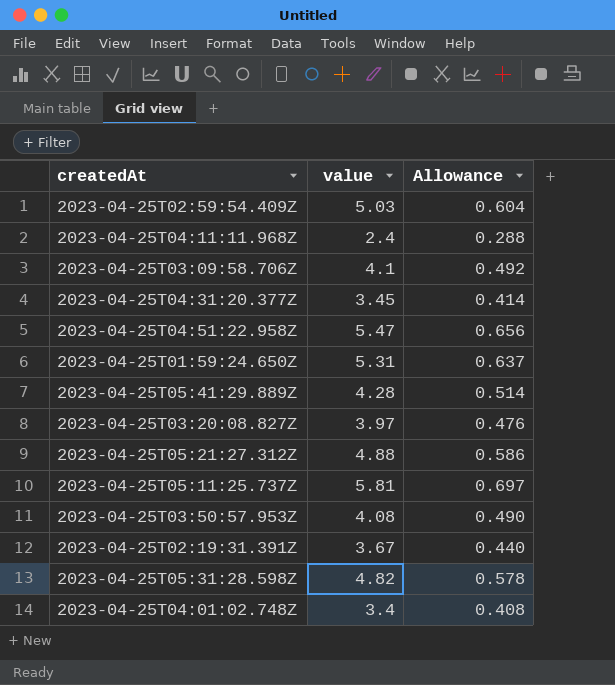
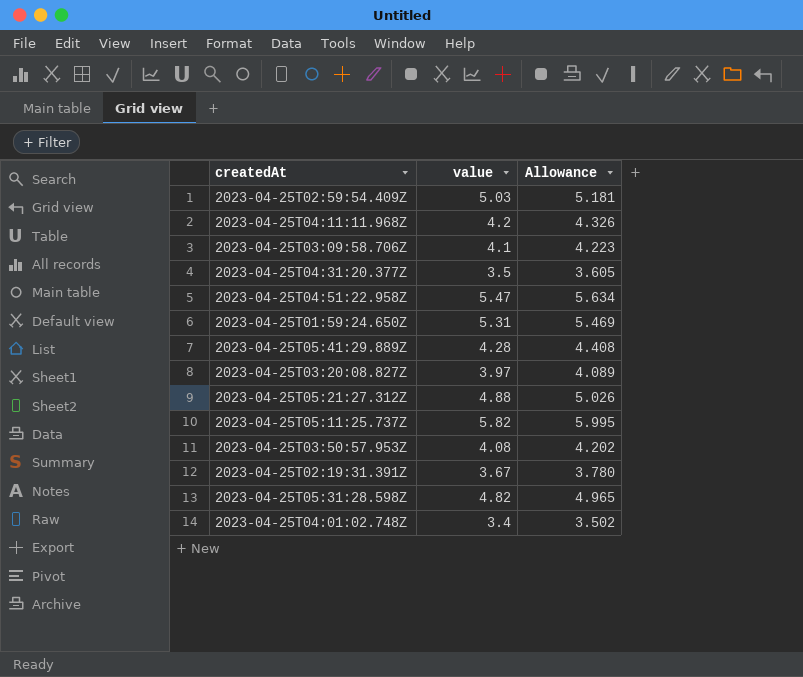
column Allowance | formula: [value] * 0.12 -> [value] * 1.03
2023-04-25T04:11:11.968Z | value: 2.4 -> 4.2
2023-04-25T04:31:20.377Z | value: 3.45 -> 3.5
2023-04-25T05:11:25.737Z | value: 5.81 -> 5.82

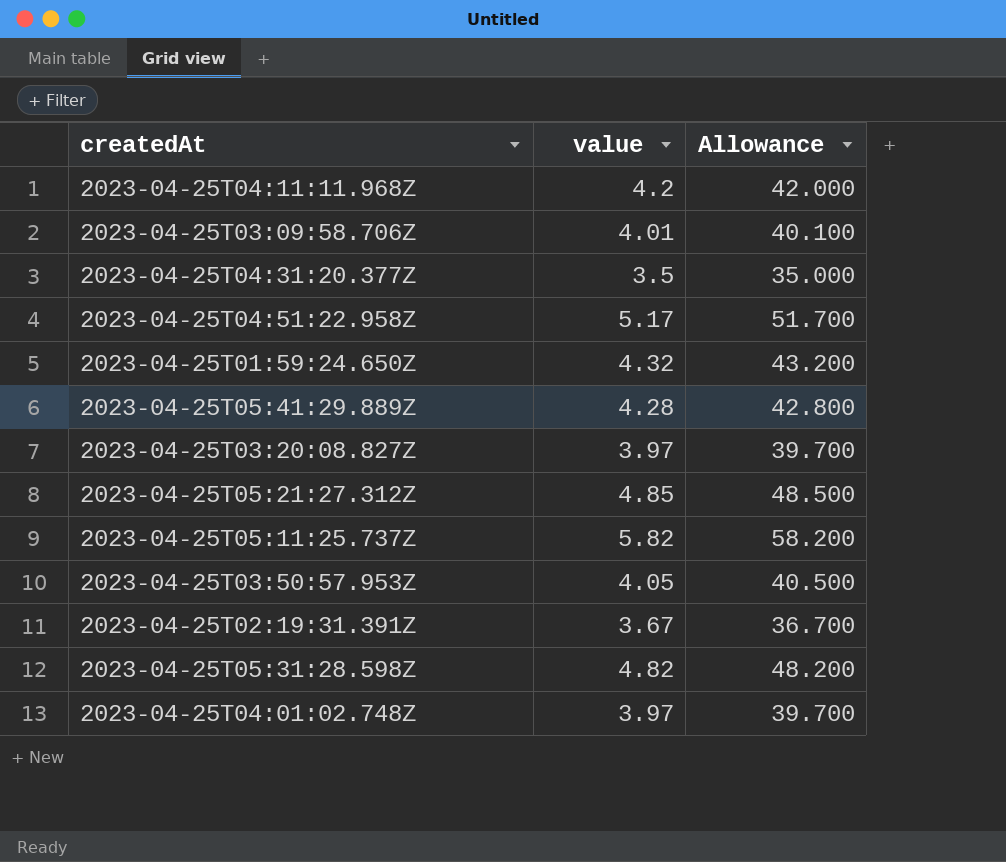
column Allowance | formula: [value] * 1.03 -> [value] * 10
row 2023-04-25T02:59:54.409Z: 5.03 | 5.181 -> none
2023-04-25T03:09:58.706Z | value: 4.1 -> 4.01
2023-04-25T04:51:22.958Z | value: 5.47 -> 5.17
2023-04-25T01:59:24.650Z | value: 5.31 -> 4.32
2023-04-25T05:21:27.312Z | value: 4.88 -> 4.85
2023-04-25T03:50:57.953Z | value: 4.08 -> 4.05
2023-04-25T04:01:02.748Z | value: 3.4 -> 3.97

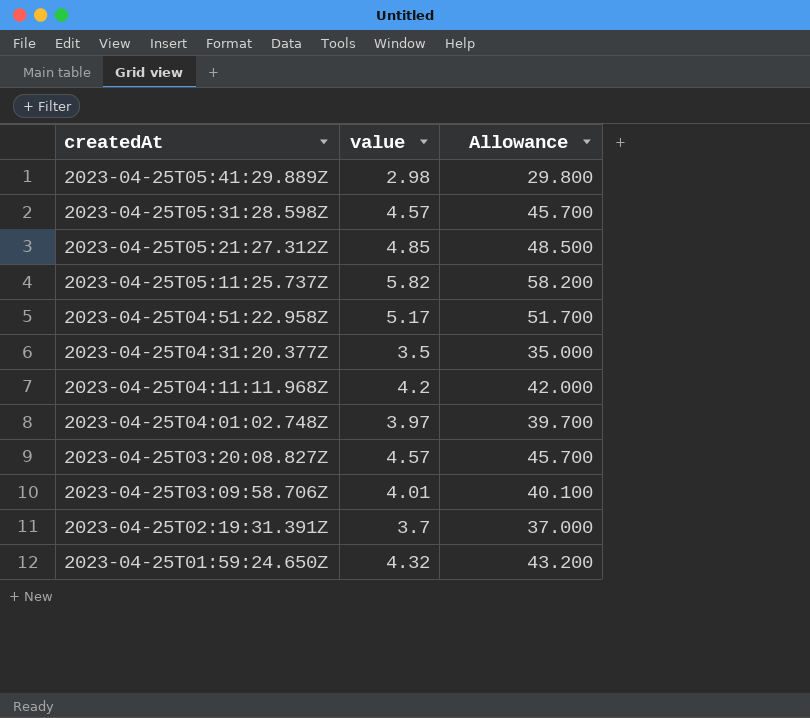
row order: none -> createdAt descending
row 2023-04-25T03:50:57.953Z: 4.05 | 40.500 -> none
2023-04-25T05:41:29.889Z | value: 4.28 -> 2.98
2023-04-25T05:41:29.889Z | Allowance: 42.800 -> 29.800
2023-04-25T05:31:28.598Z | value: 4.82 -> 4.57
2023-04-25T05:31:28.598Z | Allowance: 48.200 -> 45.700
2023-04-25T03:20:08.827Z | value: 3.97 -> 4.57
2023-04-25T03:20:08.827Z | Allowance: 39.700 -> 45.700
2023-04-25T02:19:31.391Z | value: 3.67 -> 3.7
2023-04-25T02:19:31.391Z | Allowance: 36.700 -> 37.000

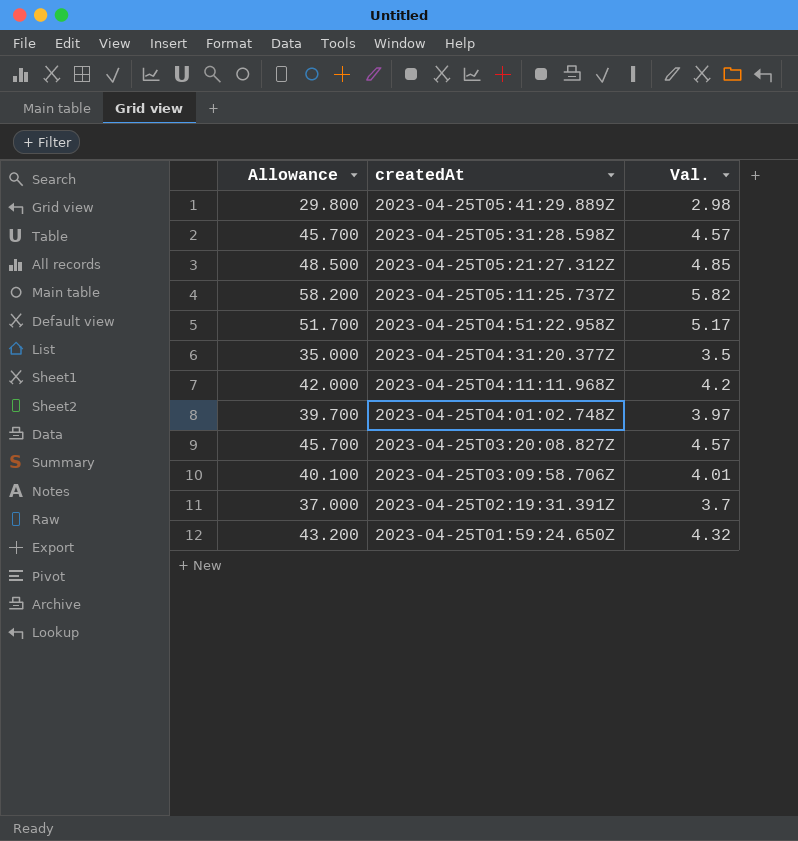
column Allowance | position: 3 -> 1
column name: value -> Val.

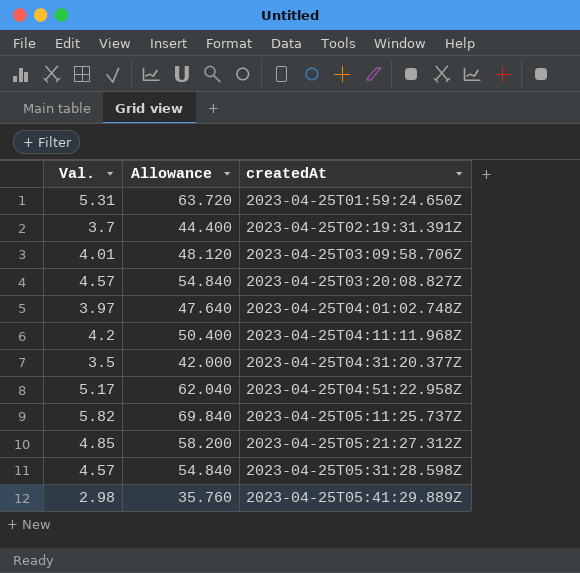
row order: createdAt descending -> createdAt ascending
column Val. | position: 3 -> 1
column Allowance | formula: [Val.] * 10 -> [Val.] * 12
2023-04-25T01:59:24.650Z | Val.: 4.32 -> 5.31

